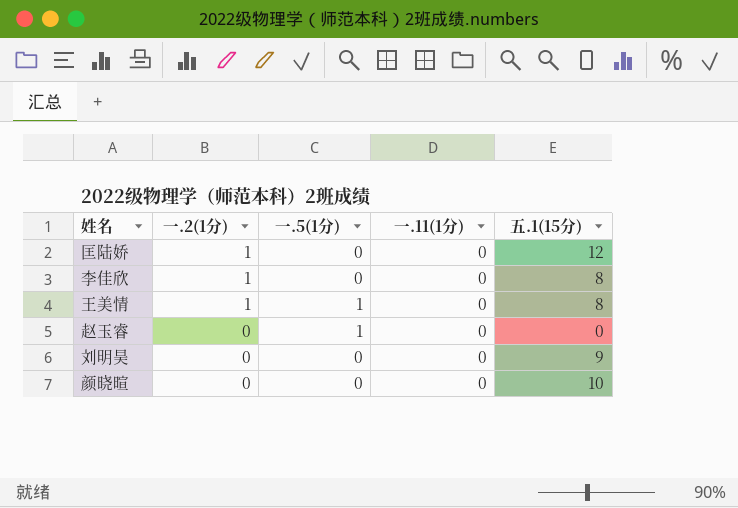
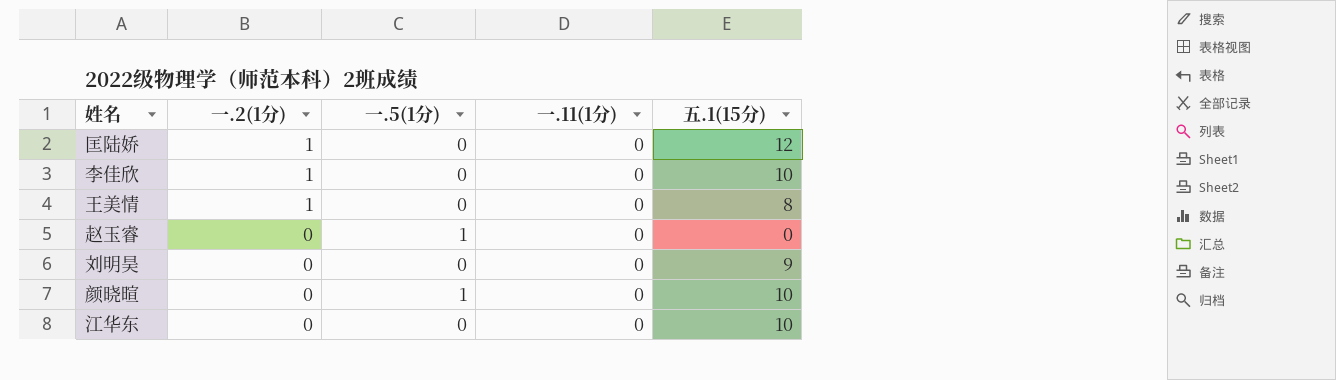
李佳欣 | 五.1(15分): 8 -> 10
王美情 | 一.5(1分): 1 -> 0
颜晓暄 | 一.5(1分): 0 -> 1
row 江华东: none -> 0 | 0 | 0 | 10

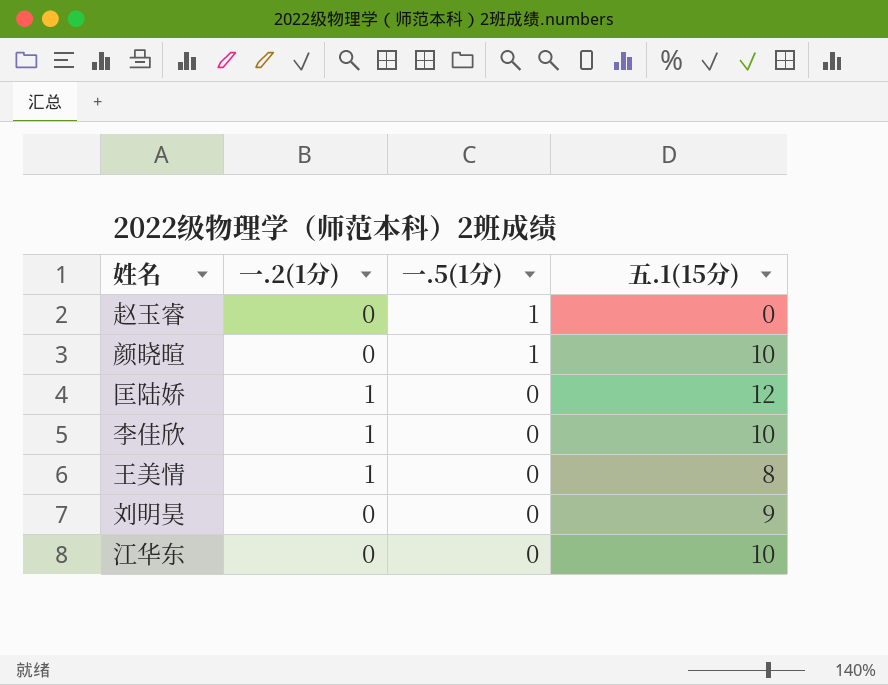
row order: 一.2(1分) descending -> 一.5(1分) descending
column 一.11(1分) | position: 4 -> none

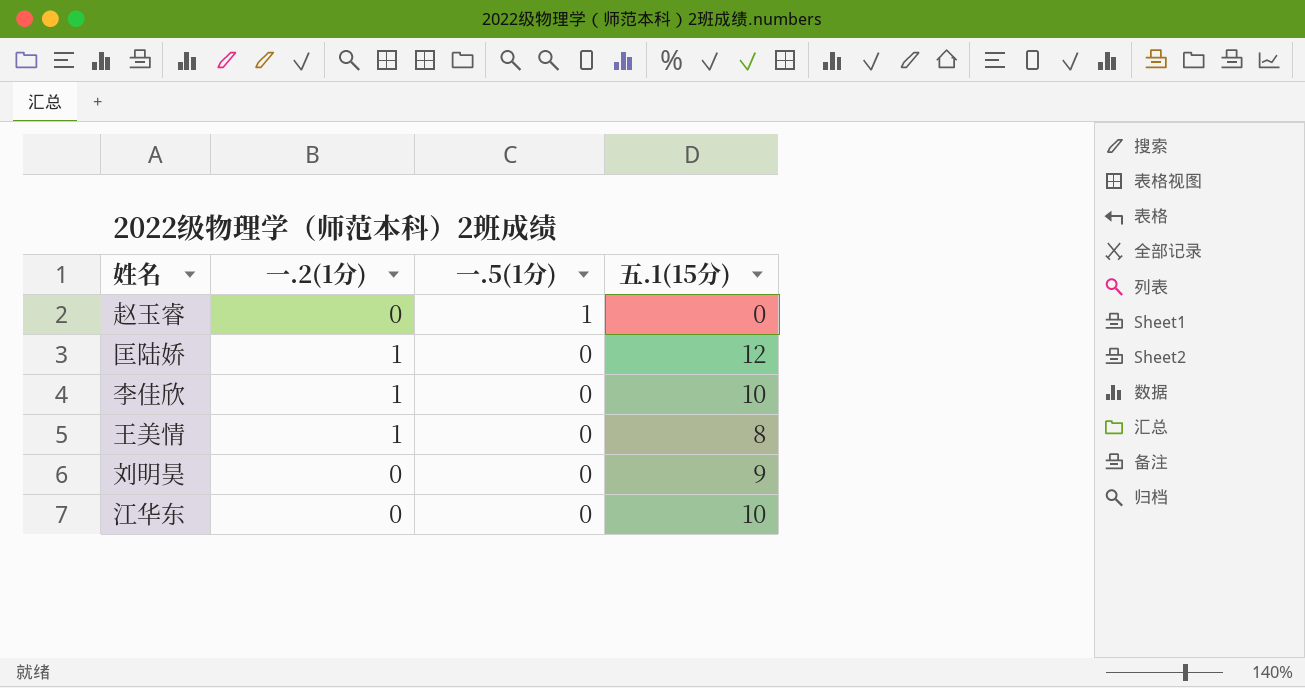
row 颜晓暄: 0 | 1 | 10 -> none

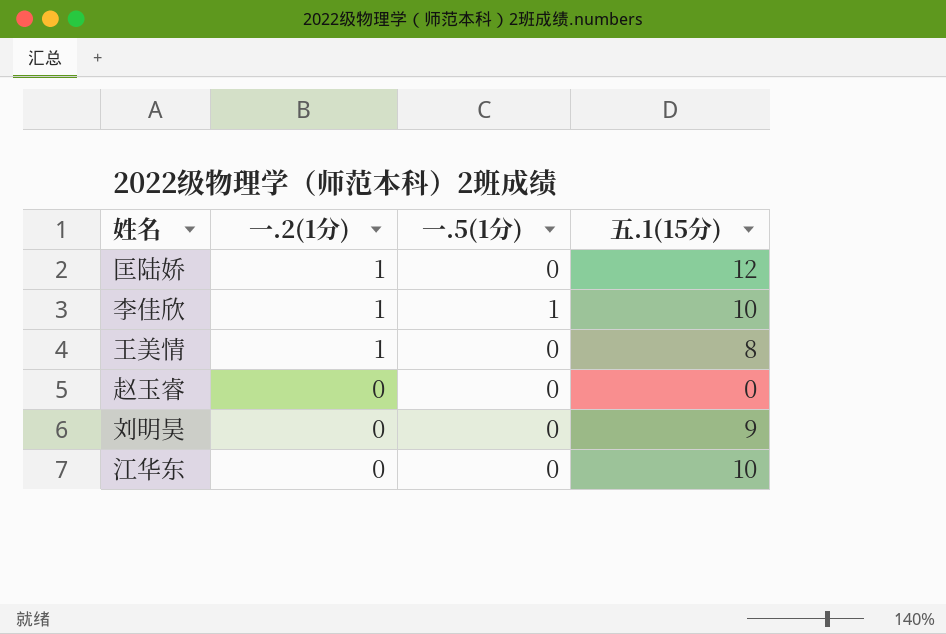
row order: 一.5(1分) descending -> 一.2(1分) descending
李佳欣 | 一.5(1分): 0 -> 1
赵玉睿 | 一.5(1分): 1 -> 0

